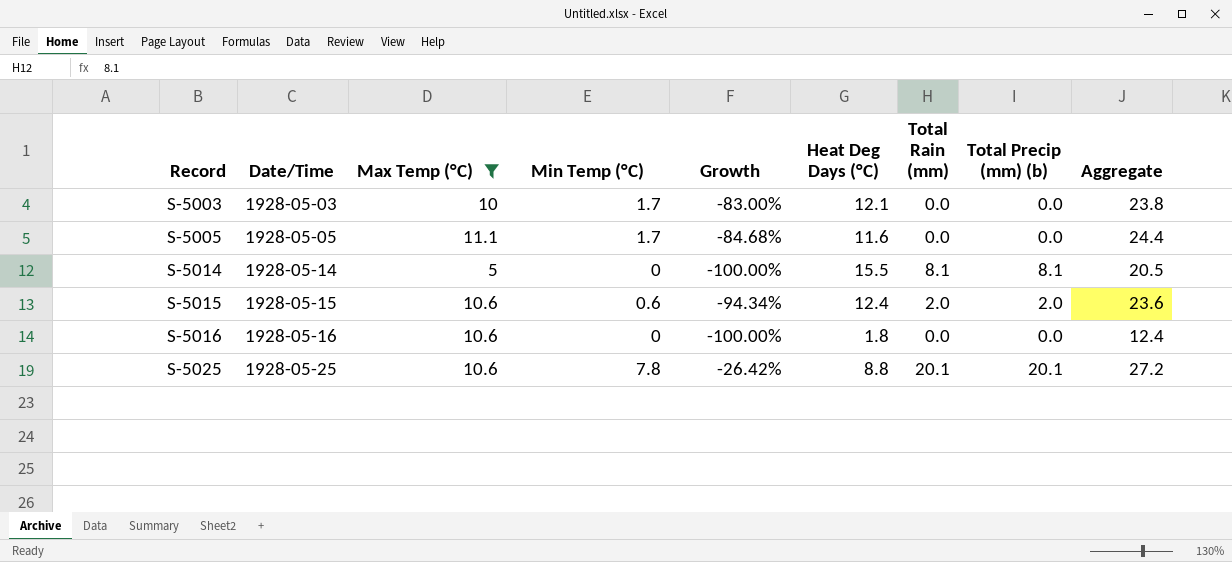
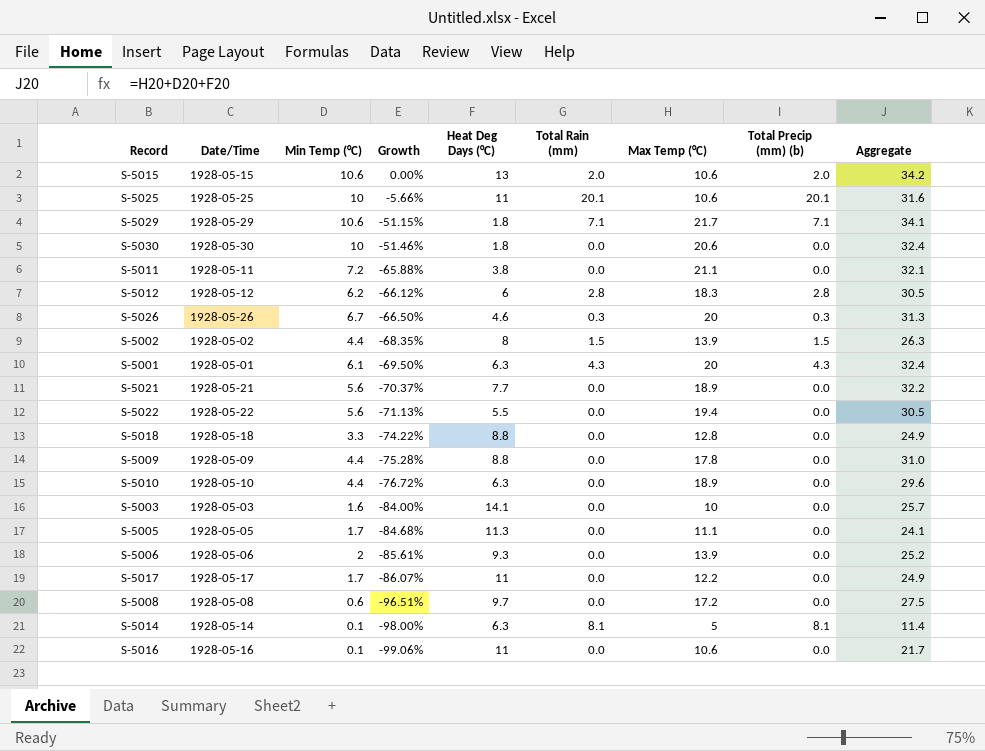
filter: Max Temp (°C) <= 11.1 -> none
row order: Record ascending -> Growth descending
column Max Temp (°C) | position: 3 -> 7
S-5015 | Min Temp (°C): 0.6 -> 10.6
S-5015 | Growth: -94.34% -> 0.00%
S-5015 | Heat Deg Days (°C): 12.4 -> 13
S-5015 | Aggregate: 23.6 -> 34.2
S-5025 | Min Temp (°C): 7.8 -> 10
S-5025 | Growth: -26.42% -> -5.66%
S-5025 | Heat Deg Days (°C): 8.8 -> 11
S-5025 | Aggregate: 27.2 -> 31.6
S-5003 | Min Temp (°C): 1.7 -> 1.6
S-5003 | Growth: -83.00% -> -84.00%
S-5003 | Heat Deg Days (°C): 12.1 -> 14.1
S-5003 | Aggregate: 23.8 -> 25.7
S-5005 | Heat Deg Days (°C): 11.6 -> 11.3
S-5005 | Aggregate: 24.4 -> 24.1
S-5014 | Min Temp (°C): 0 -> 0.1
S-5014 | Growth: -100.00% -> -98.00%
S-5014 | Heat Deg Days (°C): 15.5 -> 6.3
S-5014 | Aggregate: 20.5 -> 11.4
S-5016 | Min Temp (°C): 0 -> 0.1
S-5016 | Growth: -100.00% -> -99.06%
S-5016 | Heat Deg Days (°C): 1.8 -> 11
S-5016 | Aggregate: 12.4 -> 21.7

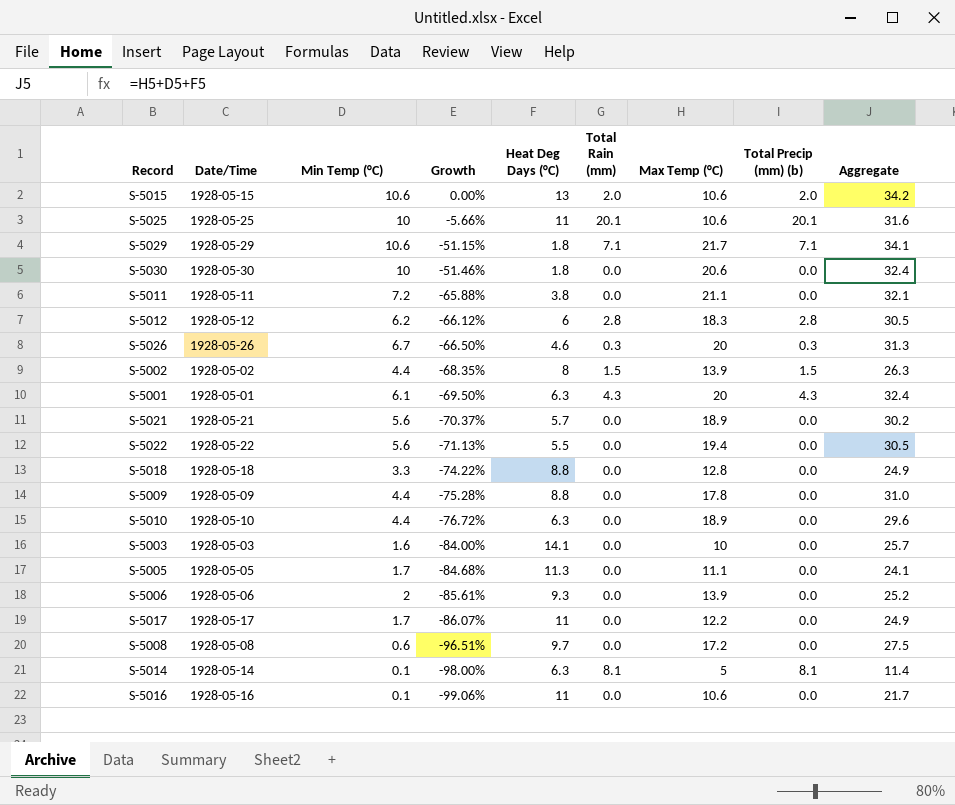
S-5021 | Heat Deg Days (°C): 7.7 -> 5.7
S-5021 | Aggregate: 32.2 -> 30.2

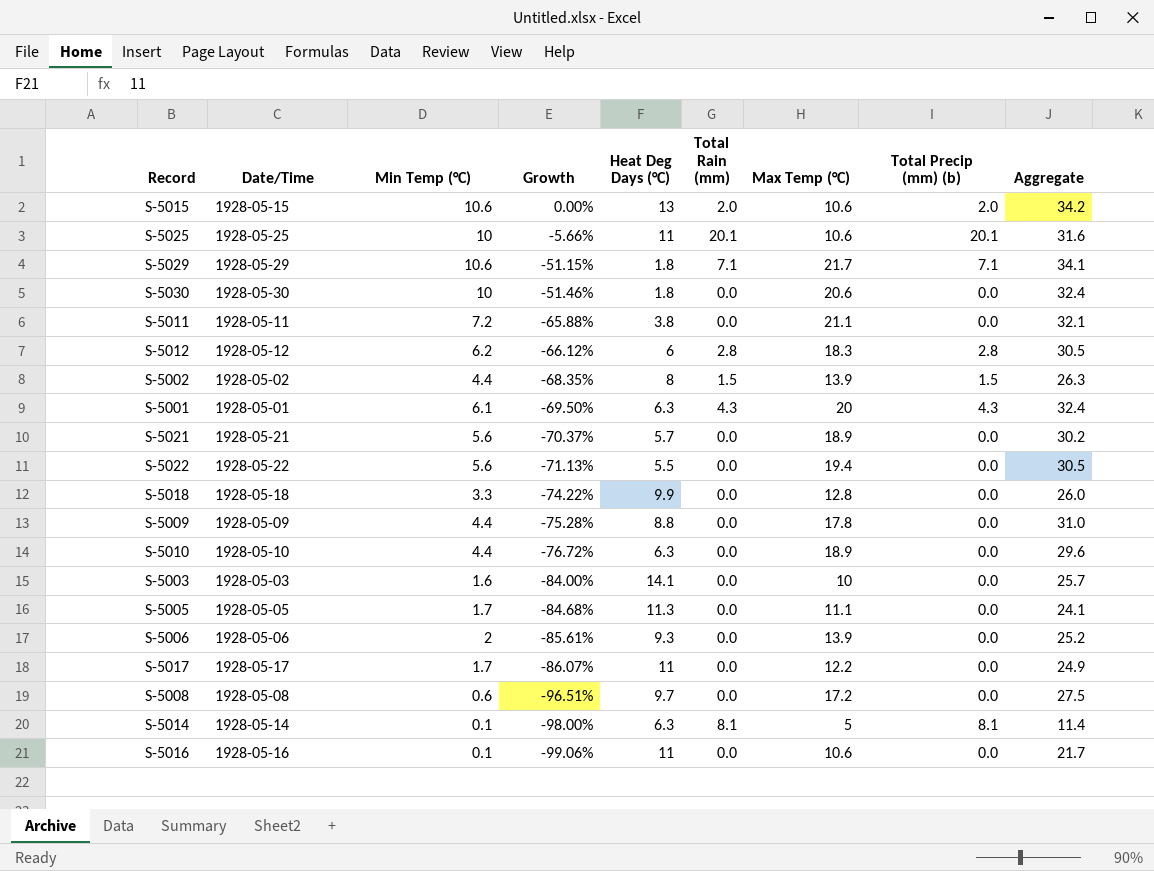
row S-5026: 1928-05-26 | 6.7 | -66.50% | 4.6 | 0.3 | 20 | 0.3 | 31.3 -> none
S-5018 | Heat Deg Days (°C): 8.8 -> 9.9
S-5018 | Aggregate: 24.9 -> 26.0

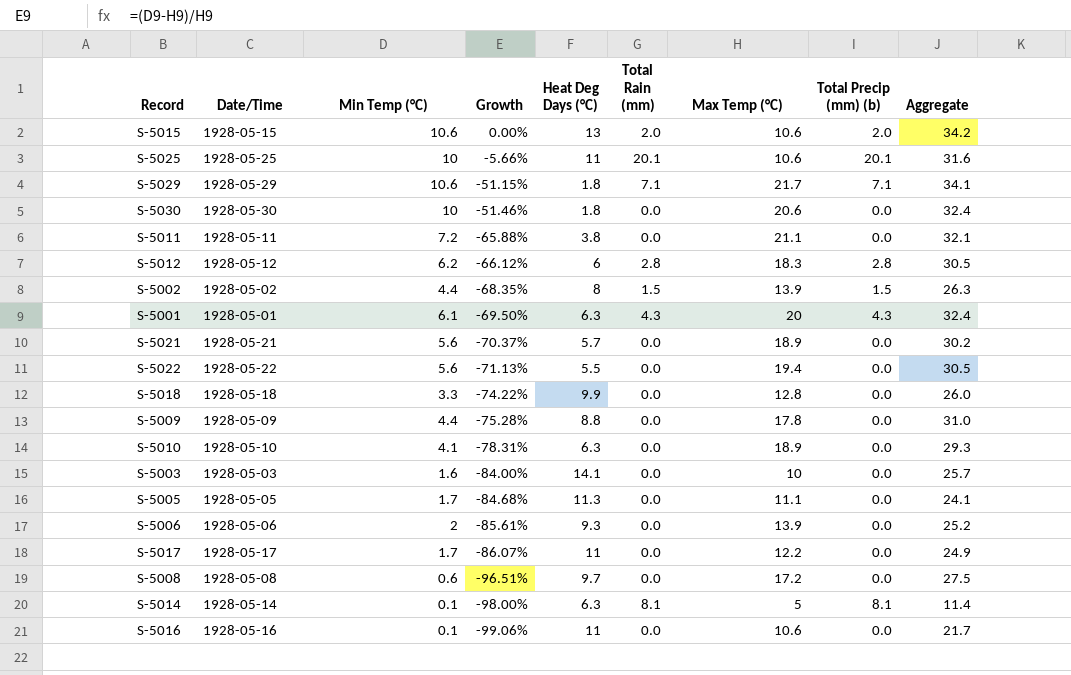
S-5010 | Min Temp (°C): 4.4 -> 4.1
S-5010 | Growth: -76.72% -> -78.31%
S-5010 | Aggregate: 29.6 -> 29.3

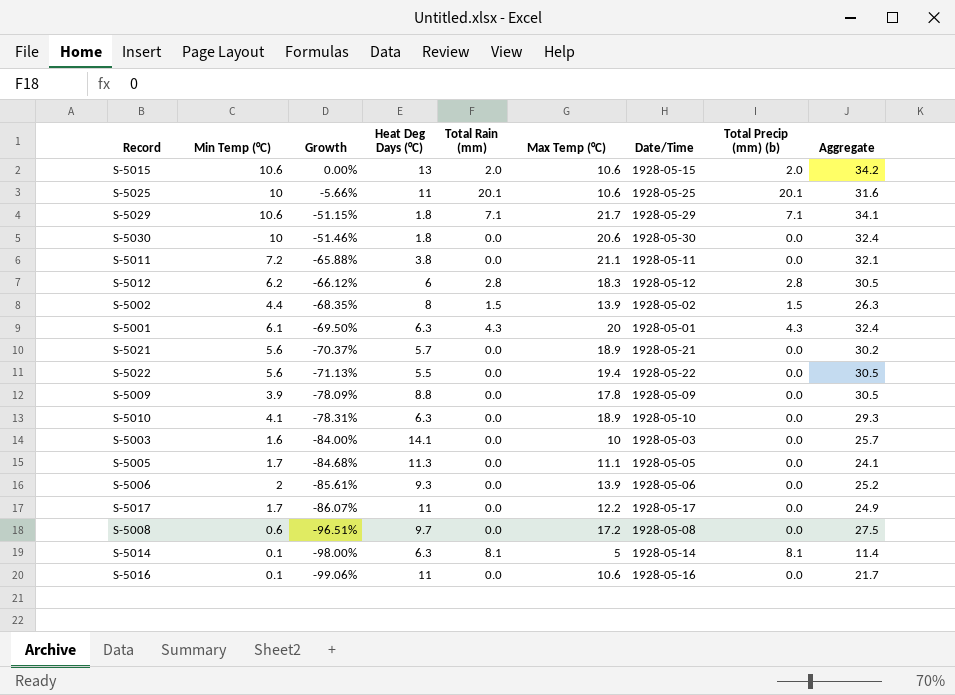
column Date/Time | position: 2 -> 7
row S-5018: 1928-05-18 | 3.3 | -74.22% | 9.9 | 0.0 | 12.8 | 0.0 | 26.0 -> none
S-5009 | Min Temp (°C): 4.4 -> 3.9
S-5009 | Growth: -75.28% -> -78.09%
S-5009 | Aggregate: 31.0 -> 30.5

